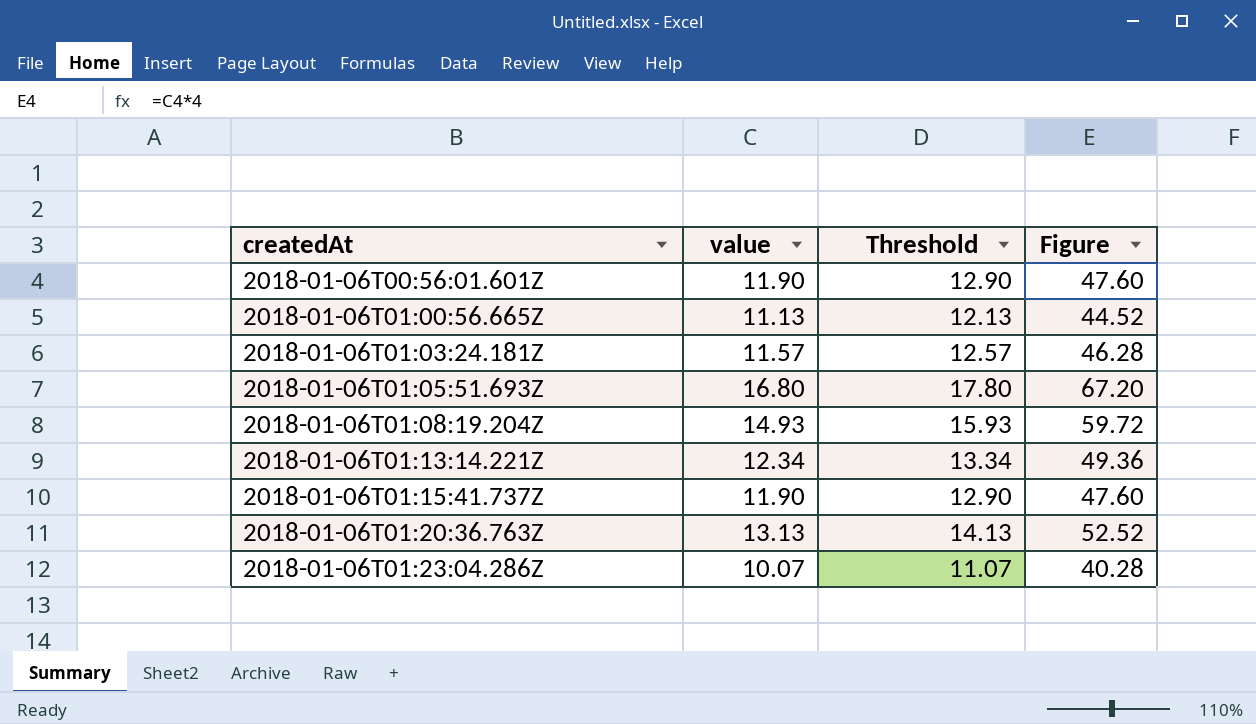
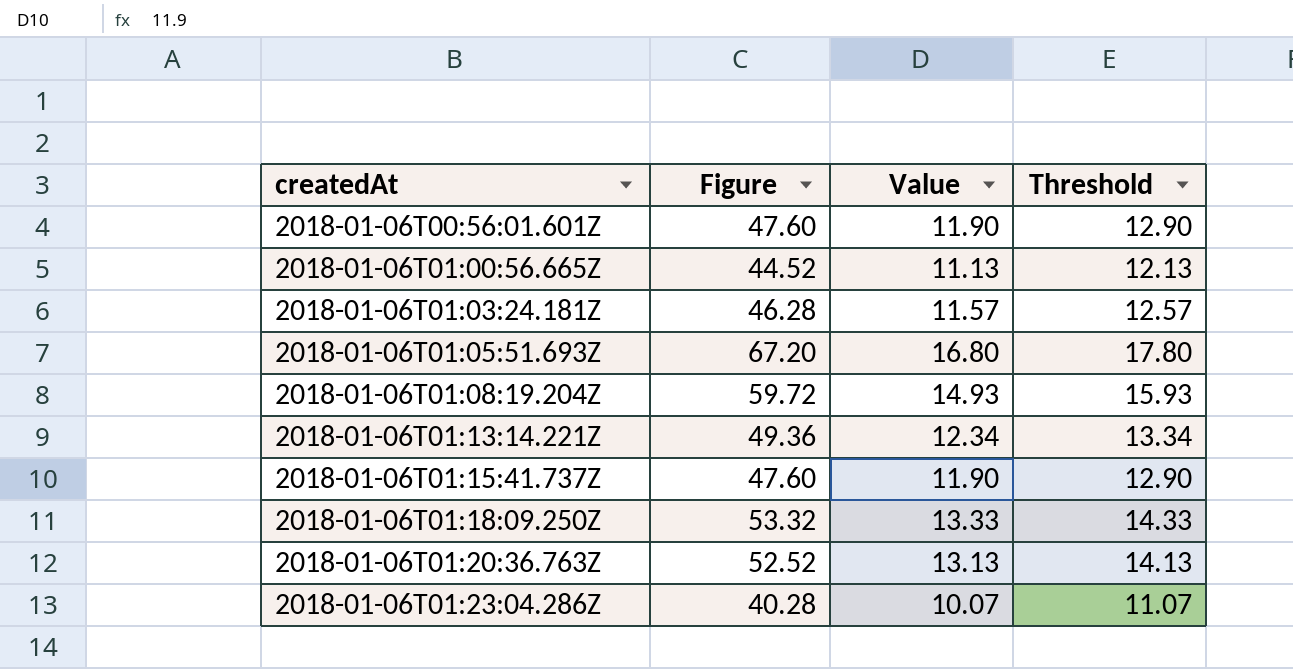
column Figure | position: 4 -> 2
column name: value -> Value
row 2018-01-06T01:18:09.250Z: none -> 53.32 | 13.33 | 14.33

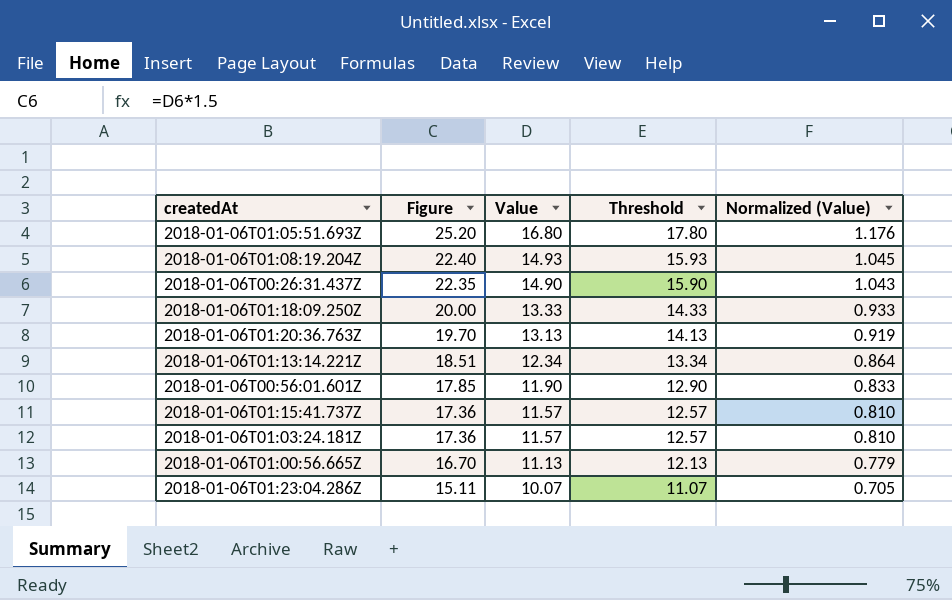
row order: createdAt ascending -> Figure descending
column Figure | formula: [Value] * 4 -> [Value] * 1.5
column Normalized (Value) | formula: none -> [Value] * 0.07
row 2018-01-06T00:26:31.437Z: none -> 22.35 | 14.90 | 15.90 | 1.043
2018-01-06T01:15:41.737Z | Value: 11.90 -> 11.57
2018-01-06T01:15:41.737Z | Threshold: 12.90 -> 12.57

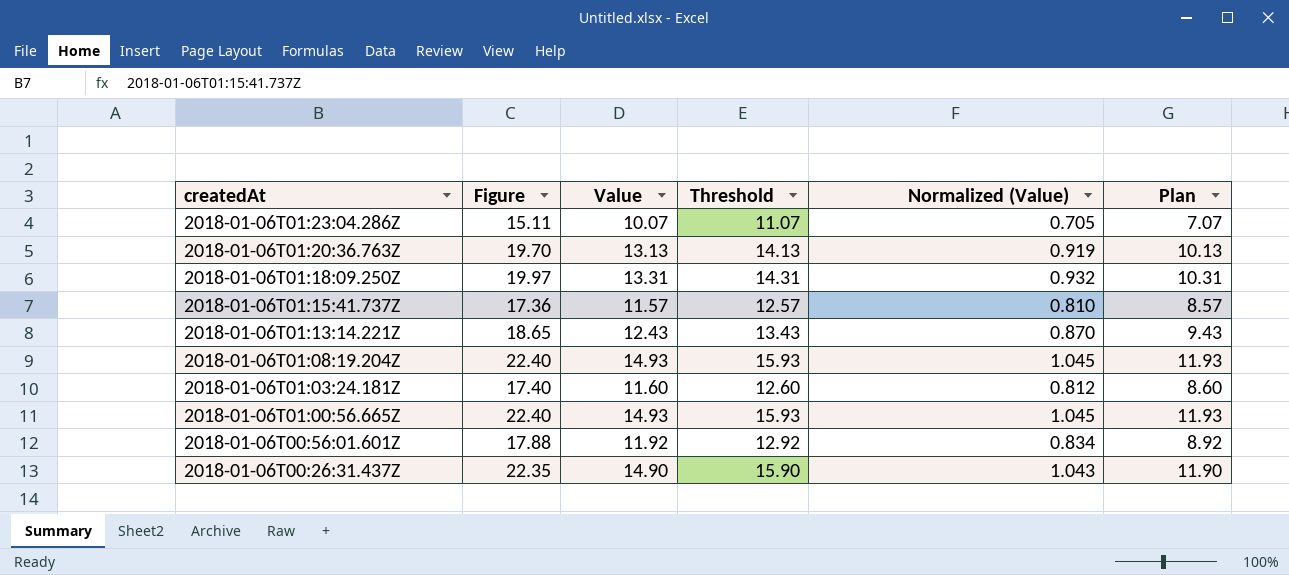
row order: Figure descending -> createdAt descending
column Plan | formula: none -> [Value] - 3
row 2018-01-06T01:05:51.693Z: 25.20 | 16.80 | 17.80 | 1.176 -> none
2018-01-06T01:18:09.250Z | Figure: 20.00 -> 19.97
2018-01-06T01:18:09.250Z | Value: 13.33 -> 13.31
2018-01-06T01:18:09.250Z | Threshold: 14.33 -> 14.31
2018-01-06T01:18:09.250Z | Normalized (Value): 0.933 -> 0.932
2018-01-06T01:13:14.221Z | Figure: 18.51 -> 18.65
2018-01-06T01:13:14.221Z | Value: 12.34 -> 12.43
2018-01-06T01:13:14.221Z | Threshold: 13.34 -> 13.43
2018-01-06T01:13:14.221Z | Normalized (Value): 0.864 -> 0.870
2018-01-06T01:03:24.181Z | Figure: 17.36 -> 17.40
2018-01-06T01:03:24.181Z | Value: 11.57 -> 11.60
2018-01-06T01:03:24.181Z | Threshold: 12.57 -> 12.60
2018-01-06T01:03:24.181Z | Normalized (Value): 0.810 -> 0.812
2018-01-06T01:00:56.665Z | Figure: 16.70 -> 22.40
2018-01-06T01:00:56.665Z | Value: 11.13 -> 14.93
2018-01-06T01:00:56.665Z | Threshold: 12.13 -> 15.93
2018-01-06T01:00:56.665Z | Normalized (Value): 0.779 -> 1.045
2018-01-06T00:56:01.601Z | Figure: 17.85 -> 17.88
2018-01-06T00:56:01.601Z | Value: 11.90 -> 11.92
2018-01-06T00:56:01.601Z | Threshold: 12.90 -> 12.92
2018-01-06T00:56:01.601Z | Normalized (Value): 0.833 -> 0.834

